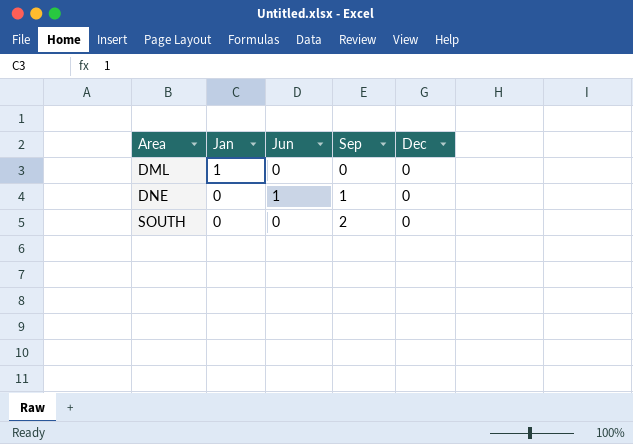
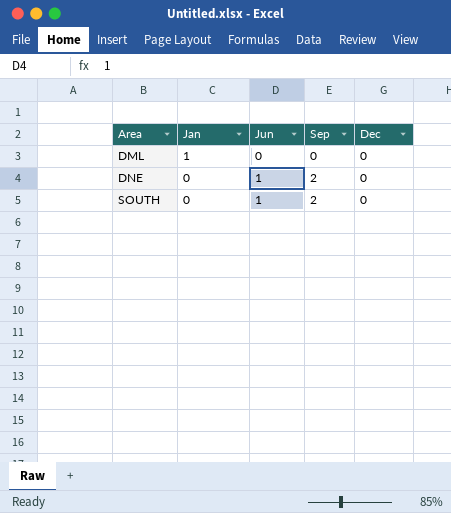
DNE | Sep: 1 -> 2
SOUTH | Jun: 0 -> 1

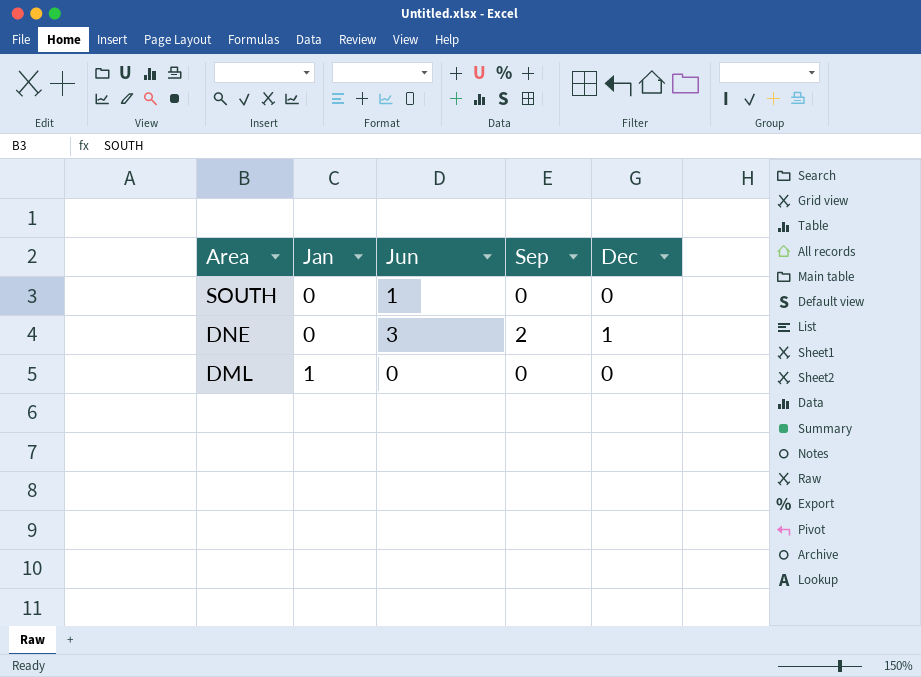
row order: Area ascending -> Area descending
SOUTH | Sep: 2 -> 0
DNE | Jun: 1 -> 3
DNE | Dec: 0 -> 1

